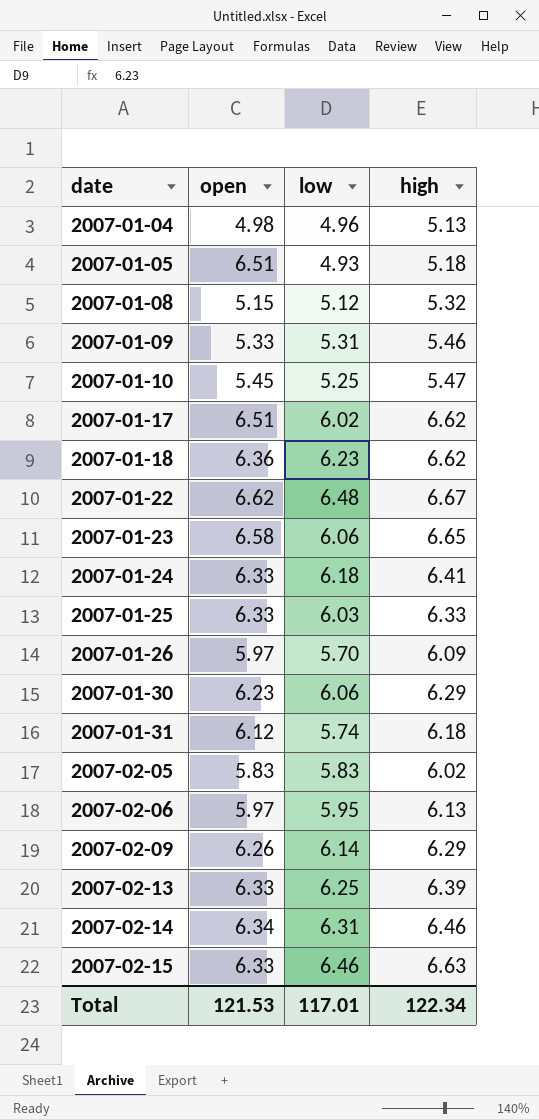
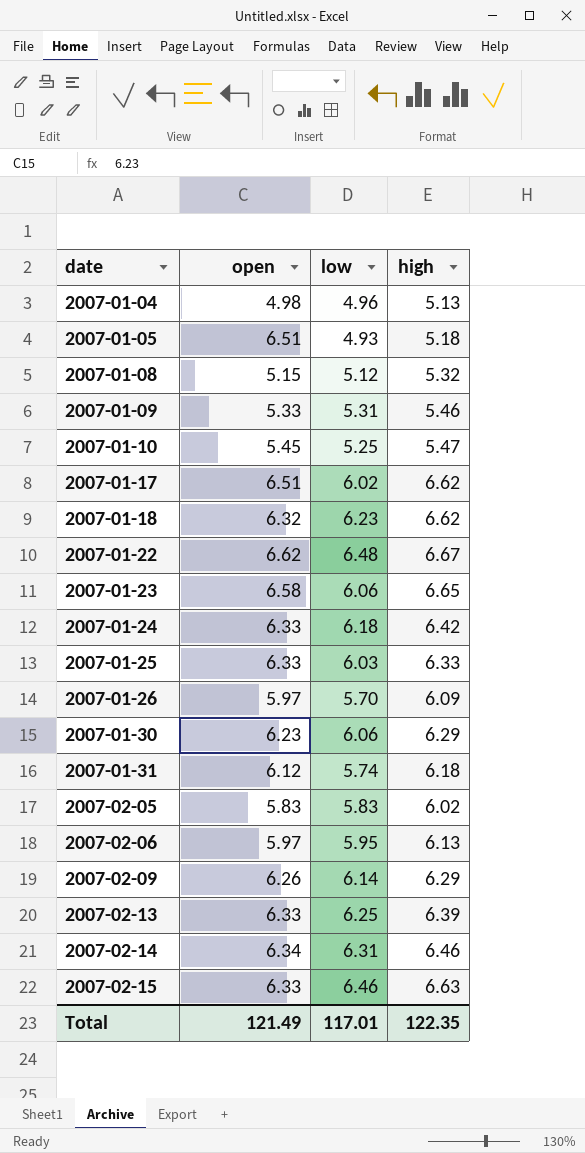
2007-01-18 | open: 6.36 -> 6.32
2007-01-24 | high: 6.41 -> 6.42
Total | open: 121.53 -> 121.49
Total | high: 122.34 -> 122.35

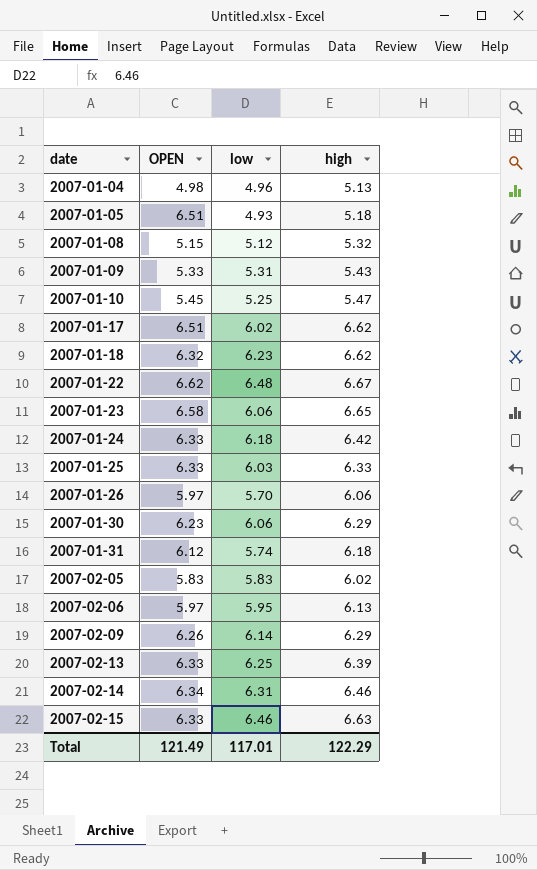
column name: open -> OPEN
2007-01-09 | high: 5.46 -> 5.43
2007-01-26 | high: 6.09 -> 6.06
Total | high: 122.35 -> 122.29

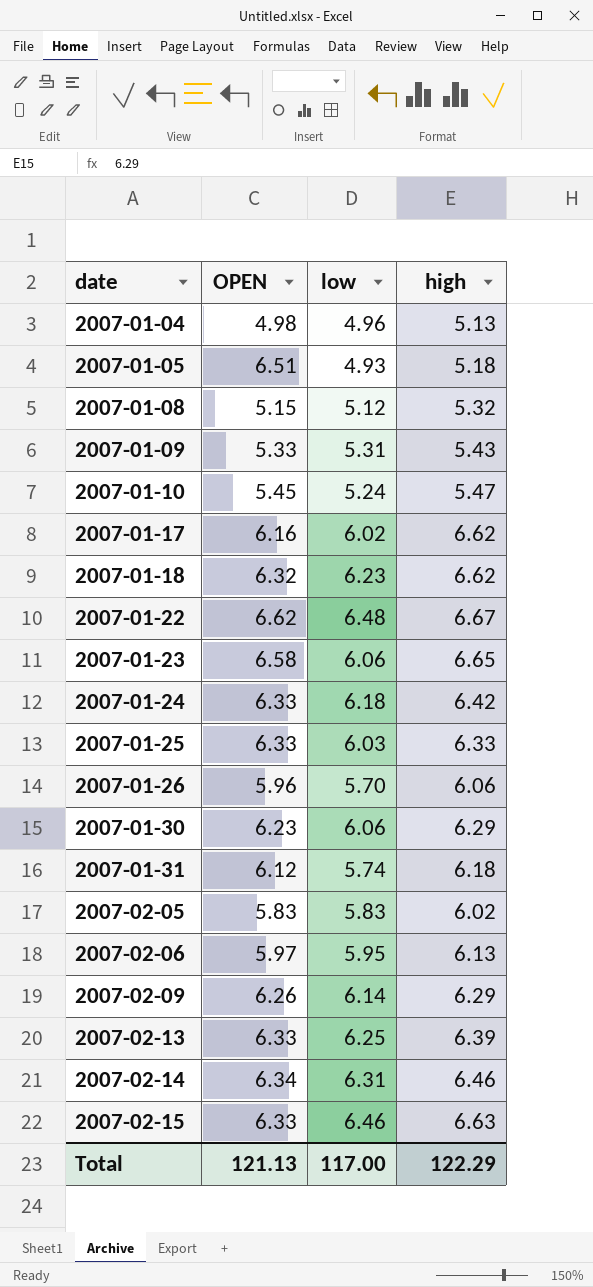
2007-01-10 | low: 5.25 -> 5.24
2007-01-17 | OPEN: 6.51 -> 6.16
2007-01-26 | OPEN: 5.97 -> 5.96
Total | OPEN: 121.49 -> 121.13
Total | low: 117.01 -> 117.00

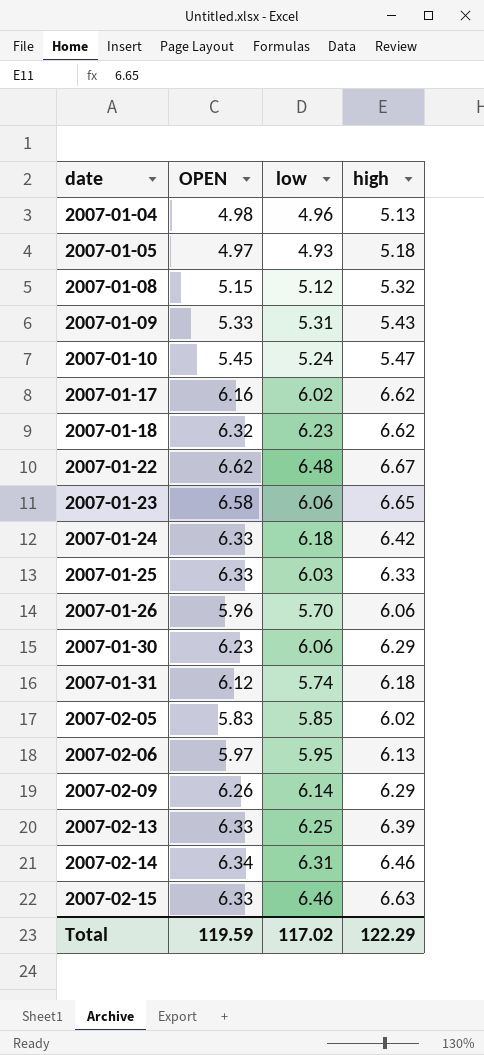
2007-01-05 | OPEN: 6.51 -> 4.97
2007-02-05 | low: 5.83 -> 5.85
Total | OPEN: 121.13 -> 119.59
Total | low: 117.00 -> 117.02

